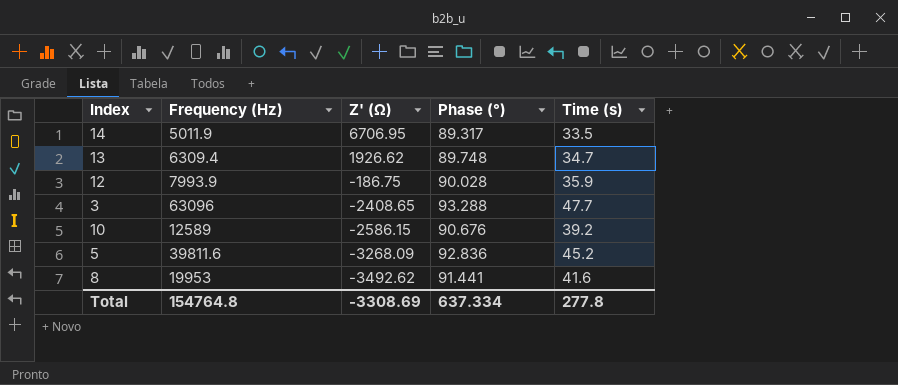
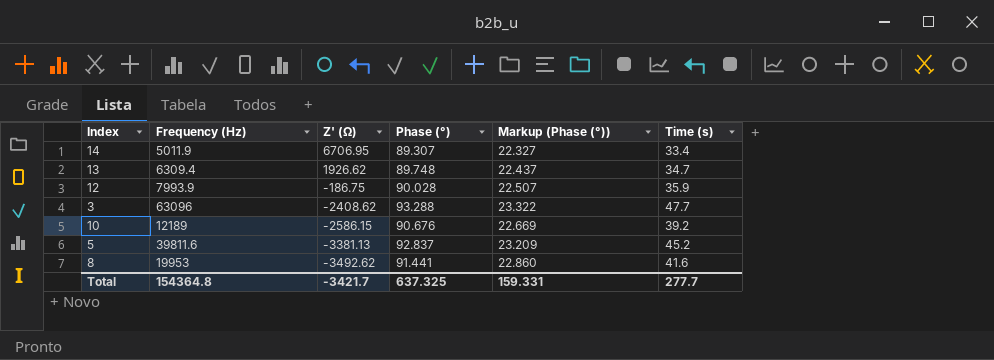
column Markup (Phase (°)) | formula: none -> [Phase (°)] * 0.25
14 | Phase (°): 89.317 -> 89.307
14 | Time (s): 33.5 -> 33.4
3 | Z' (Ω): -2408.65 -> -2408.62
10 | Frequency (Hz): 12589 -> 12189
5 | Z' (Ω): -3268.09 -> -3381.13
5 | Phase (°): 92.836 -> 92.837
Total | Frequency (Hz): 154764.8 -> 154364.8
Total | Z' (Ω): -3308.69 -> -3421.7
Total | Phase (°): 637.334 -> 637.325
Total | Time (s): 277.8 -> 277.7

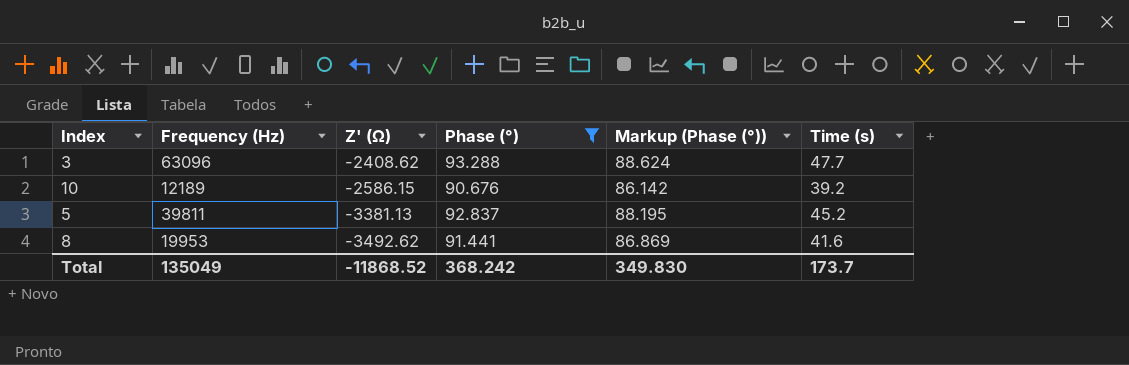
filter: none -> Phase (°) >= 90.676
column Markup (Phase (°)) | formula: [Phase (°)] * 0.25 -> [Phase (°)] * 0.95
5 | Frequency (Hz): 39811.6 -> 39811
Total | Frequency (Hz): 154364.8 -> 135049
Total | Z' (Ω): -3421.7 -> -11868.52
Total | Phase (°): 637.325 -> 368.242
Total | Markup (Phase (°)): 159.331 -> 349.830
Total | Time (s): 277.7 -> 173.7

